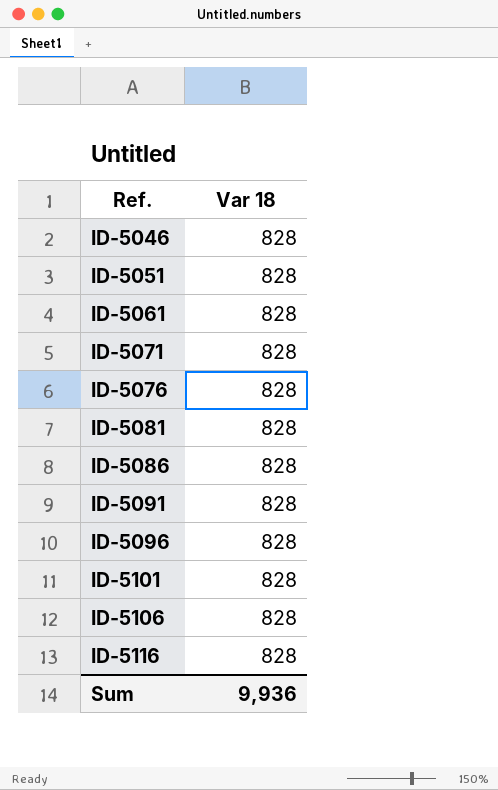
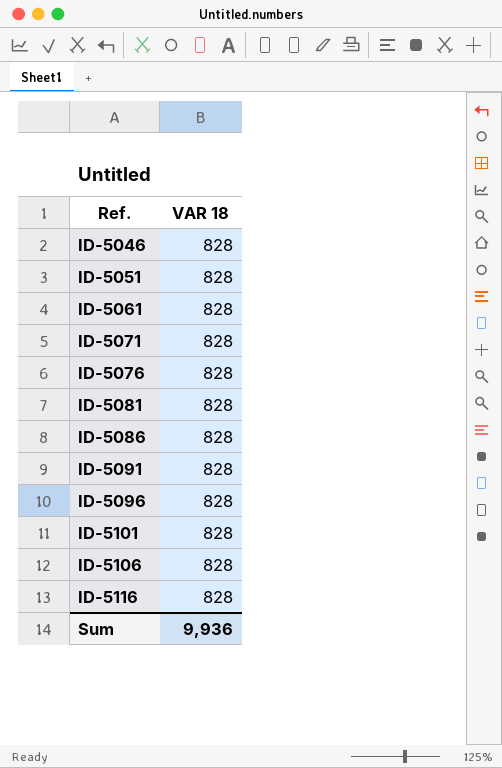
column name: Var 18 -> VAR 18

